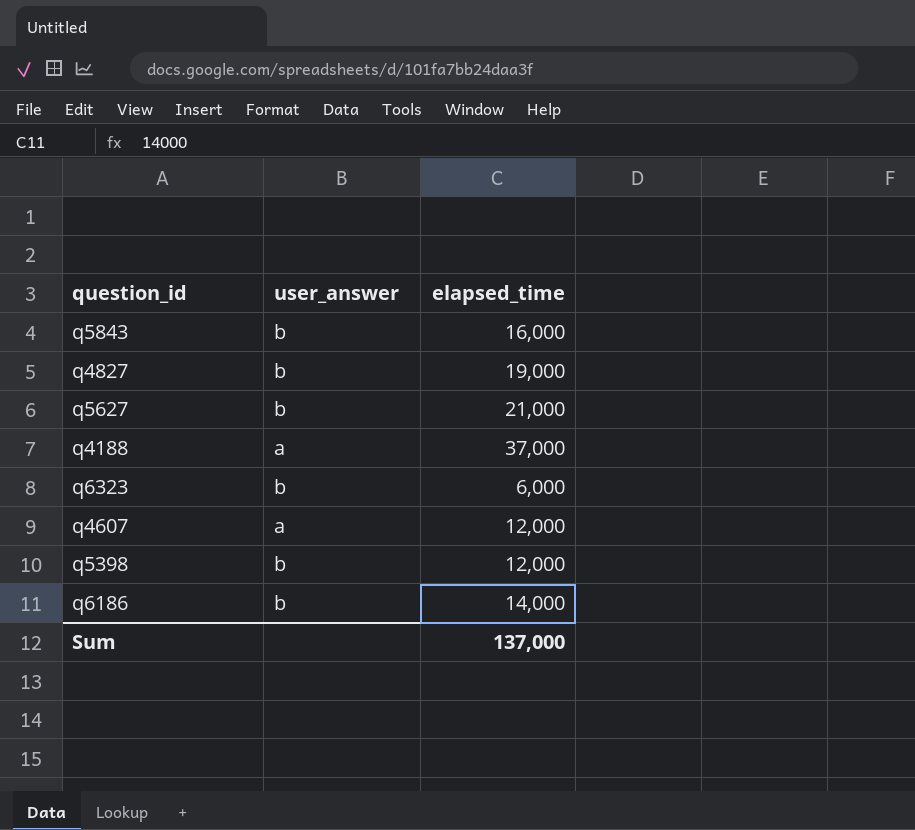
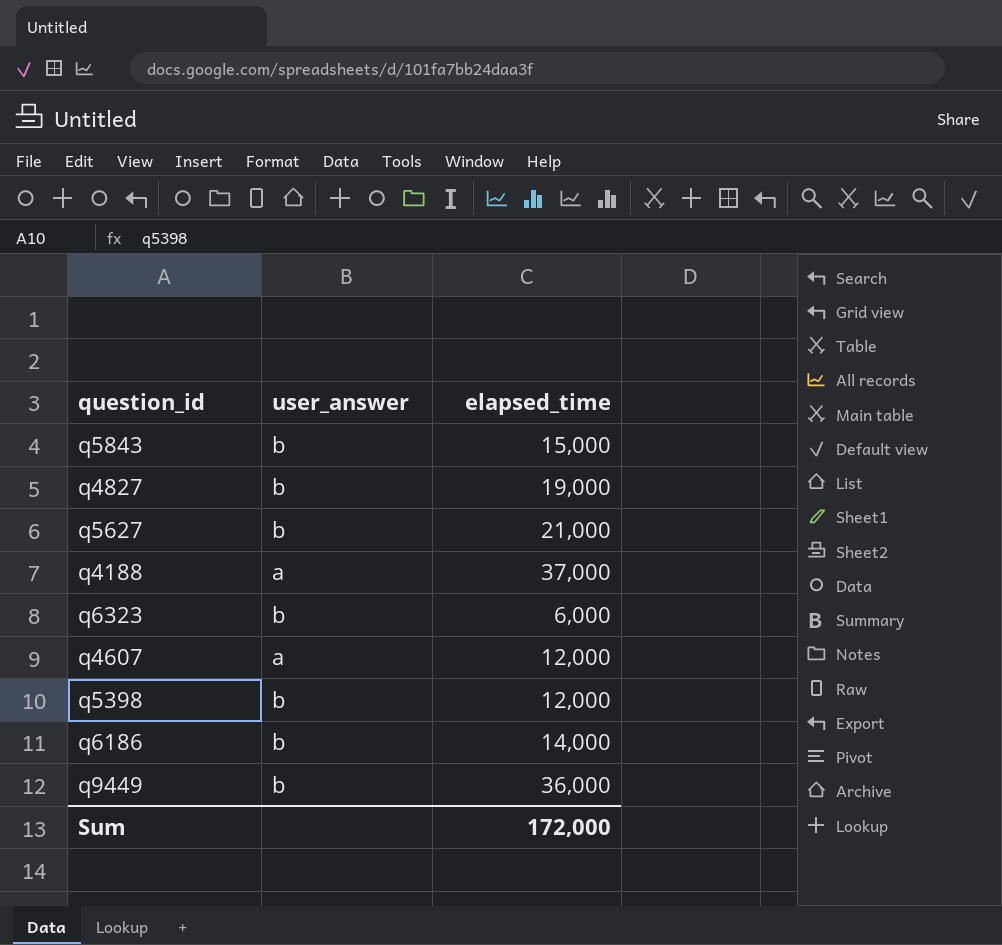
q5843 | elapsed_time: 16,000 -> 15,000
row q9449: none -> b | 36,000
Sum | elapsed_time: 137,000 -> 172,000

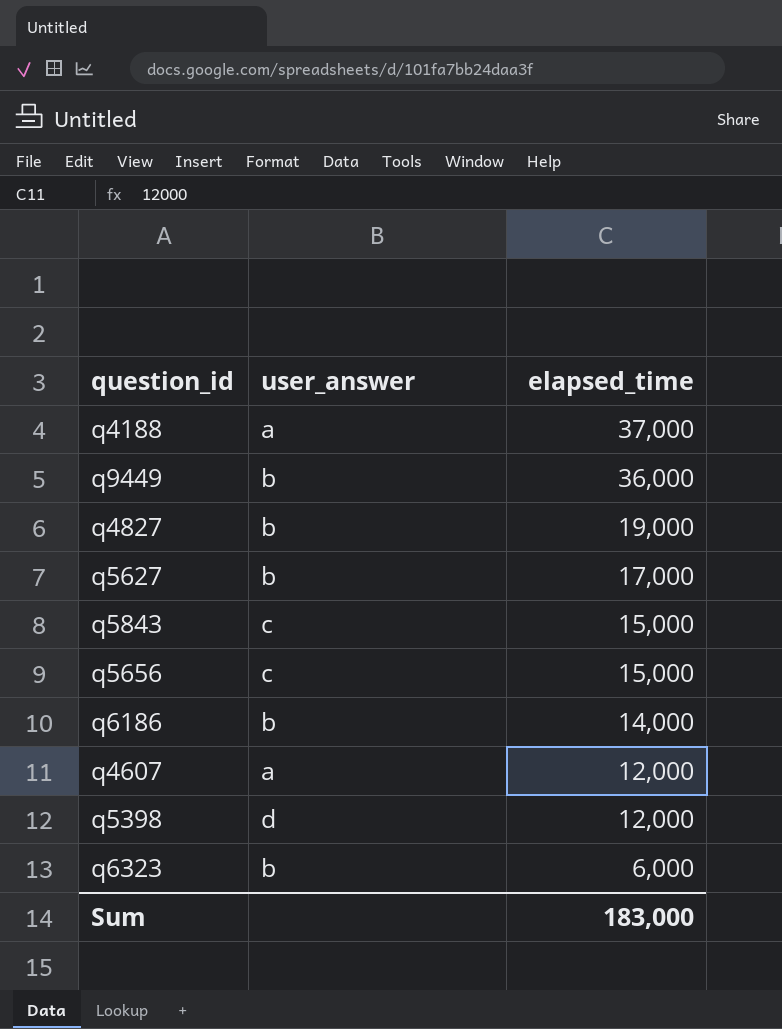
row order: none -> elapsed_time descending
q5627 | elapsed_time: 21,000 -> 17,000
q5843 | user_answer: b -> c
row q5656: none -> c | 15,000
q5398 | user_answer: b -> d
Sum | elapsed_time: 172,000 -> 183,000

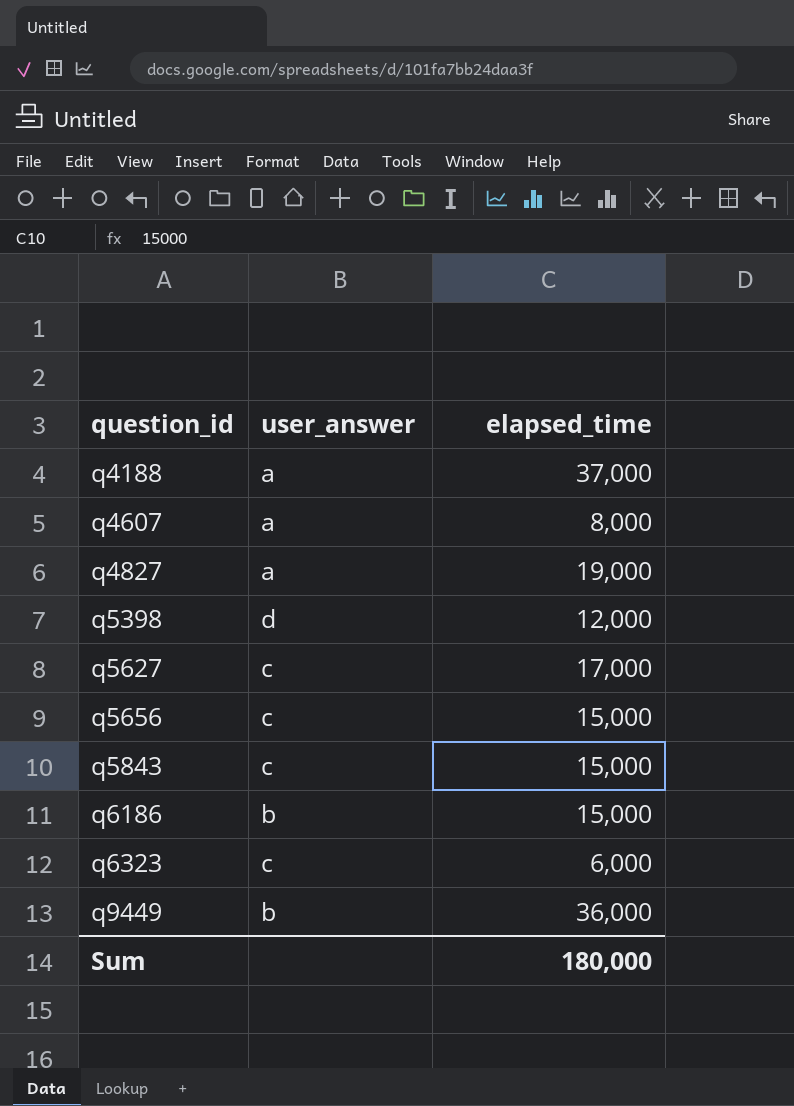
row order: elapsed_time descending -> question_id ascending
q4607 | elapsed_time: 12,000 -> 8,000
q4827 | user_answer: b -> a
q5627 | user_answer: b -> c
q6186 | elapsed_time: 14,000 -> 15,000
q6323 | user_answer: b -> c
Sum | elapsed_time: 183,000 -> 180,000

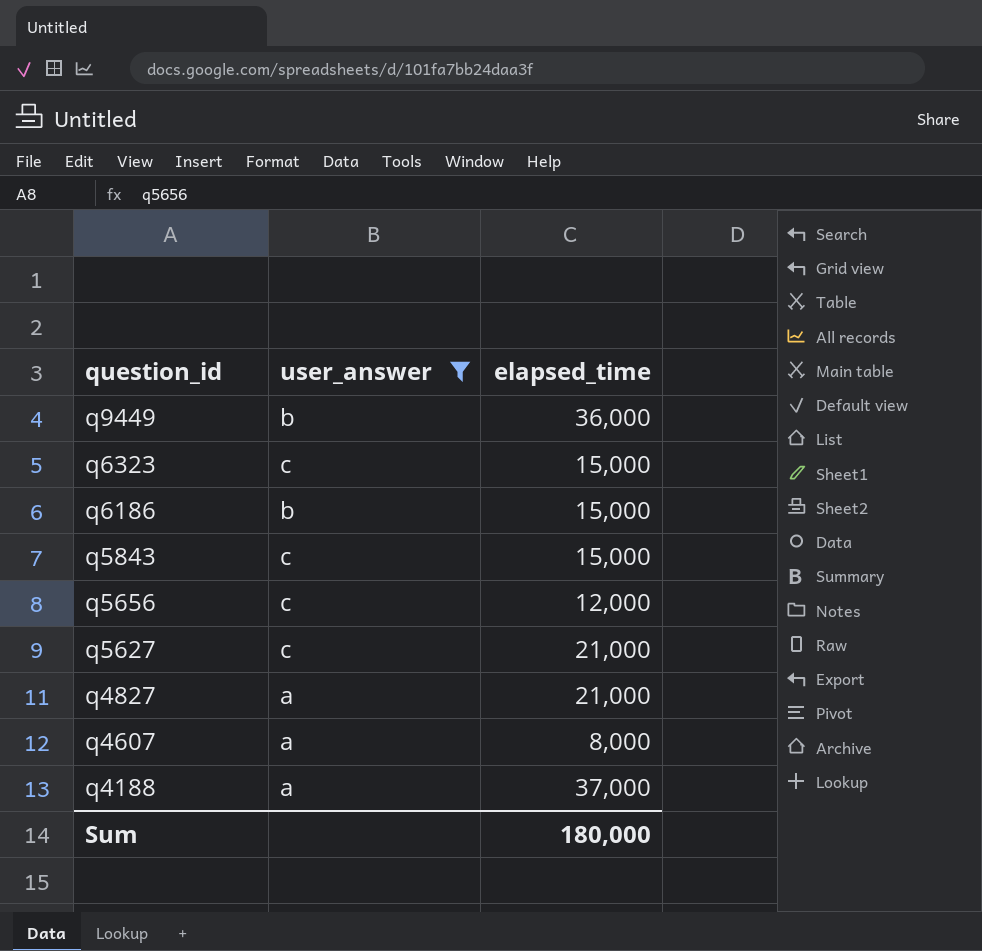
filter: none -> user_answer != d
row order: question_id ascending -> question_id descending
q6323 | elapsed_time: 6,000 -> 15,000
q5656 | elapsed_time: 15,000 -> 12,000
q5627 | elapsed_time: 17,000 -> 21,000
q4827 | elapsed_time: 19,000 -> 21,000

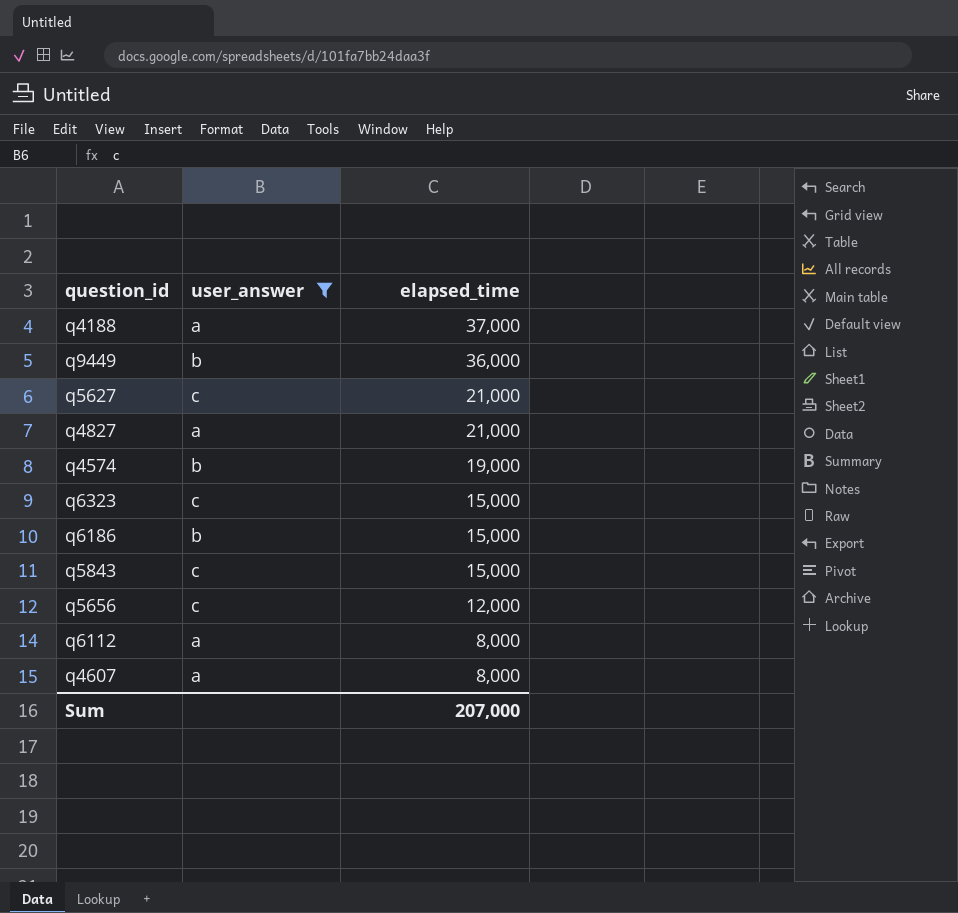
row order: question_id descending -> elapsed_time descending
row q4574: none -> b | 19,000
row q6112: none -> a | 8,000
Sum | elapsed_time: 180,000 -> 207,000

